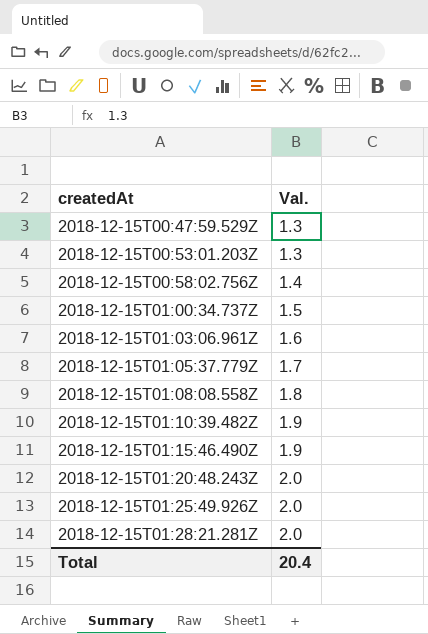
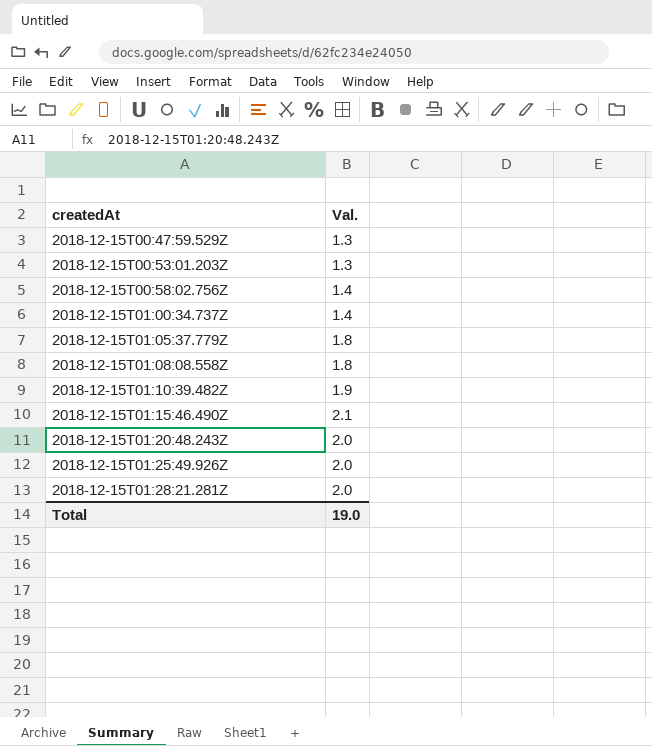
row 2018-12-15T01:03:06.961Z: 1.6 -> none
2018-12-15T01:00:34.737Z | Val.: 1.5 -> 1.4
2018-12-15T01:05:37.779Z | Val.: 1.7 -> 1.8
2018-12-15T01:15:46.490Z | Val.: 1.9 -> 2.1
Total | Val.: 20.4 -> 19.0

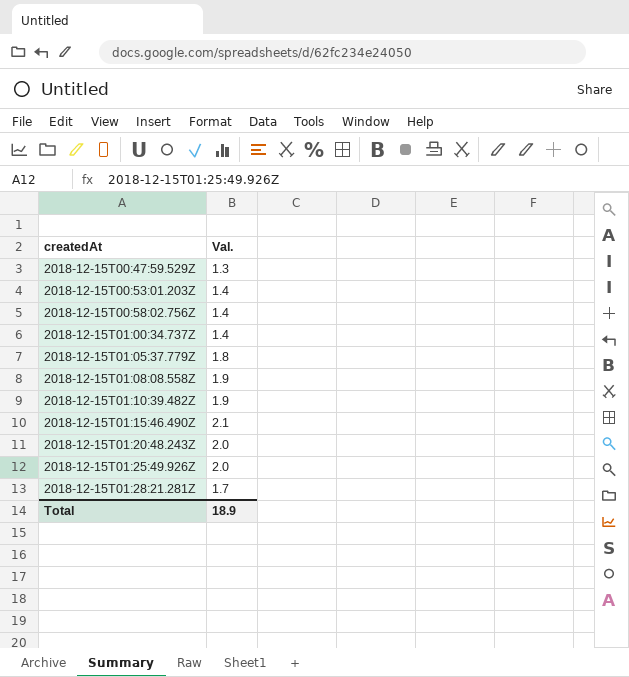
2018-12-15T00:53:01.203Z | Val.: 1.3 -> 1.4
2018-12-15T01:08:08.558Z | Val.: 1.8 -> 1.9
2018-12-15T01:28:21.281Z | Val.: 2.0 -> 1.7
Total | Val.: 19.0 -> 18.9

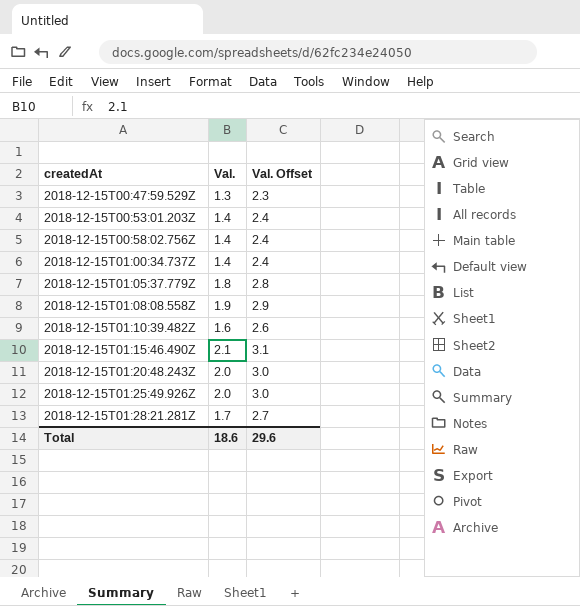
column Val. Offset | formula: none -> [Val.] + 1
2018-12-15T01:10:39.482Z | Val.: 1.9 -> 1.6
Total | Val.: 18.9 -> 18.6

